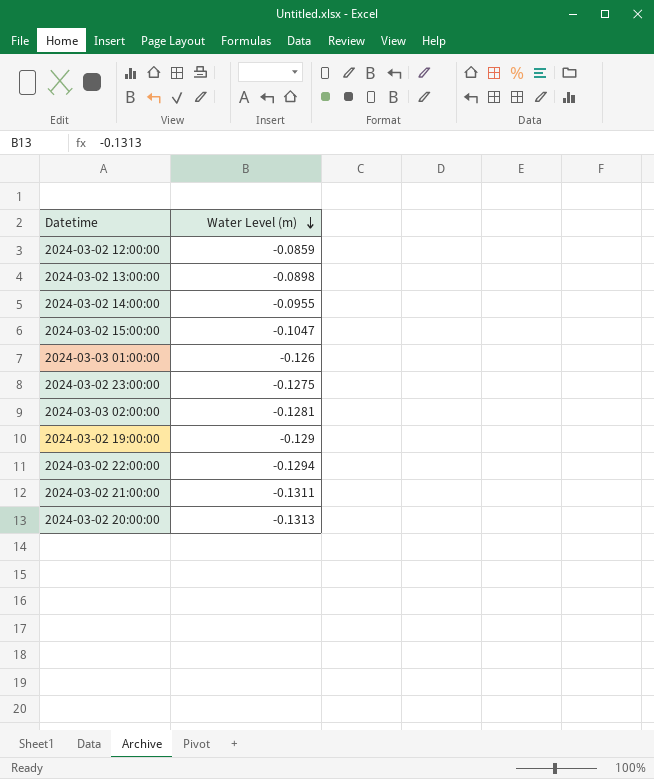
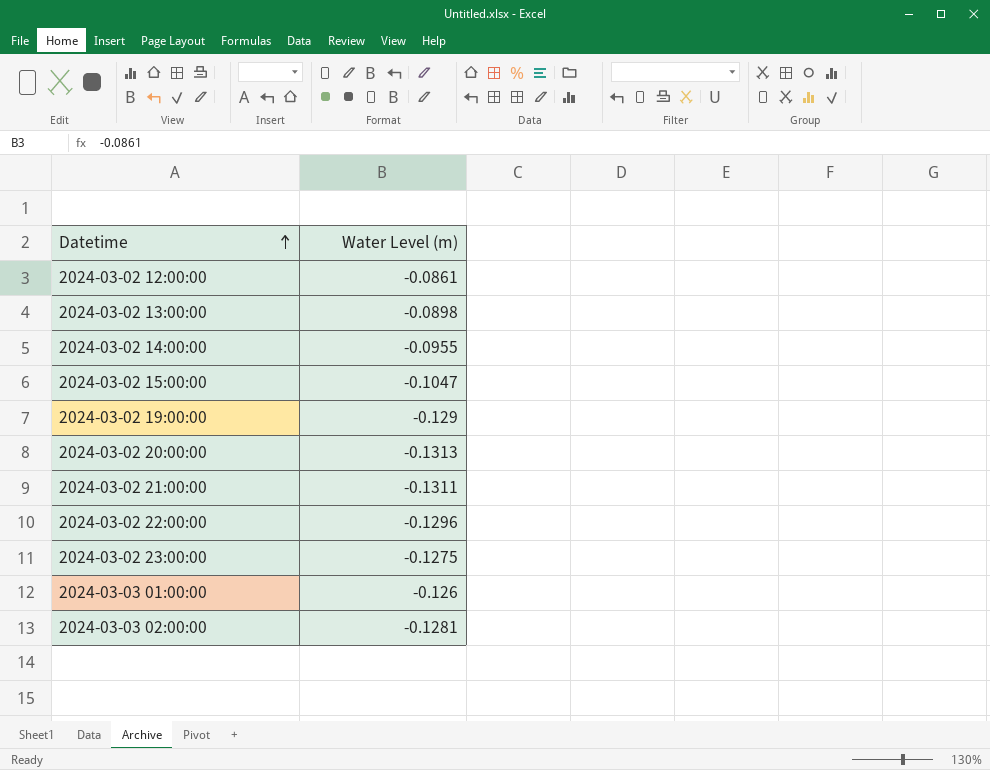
row order: Water Level (m) descending -> Datetime ascending
2024-03-02 12:00:00 | Water Level (m): -0.0859 -> -0.0861
2024-03-02 22:00:00 | Water Level (m): -0.1294 -> -0.1296

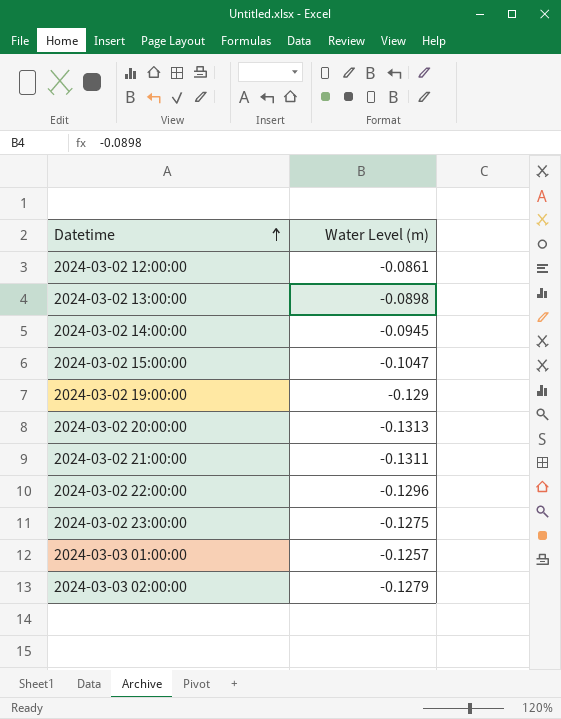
2024-03-02 14:00:00 | Water Level (m): -0.0955 -> -0.0945
2024-03-03 01:00:00 | Water Level (m): -0.126 -> -0.1257
2024-03-03 02:00:00 | Water Level (m): -0.1281 -> -0.1279

